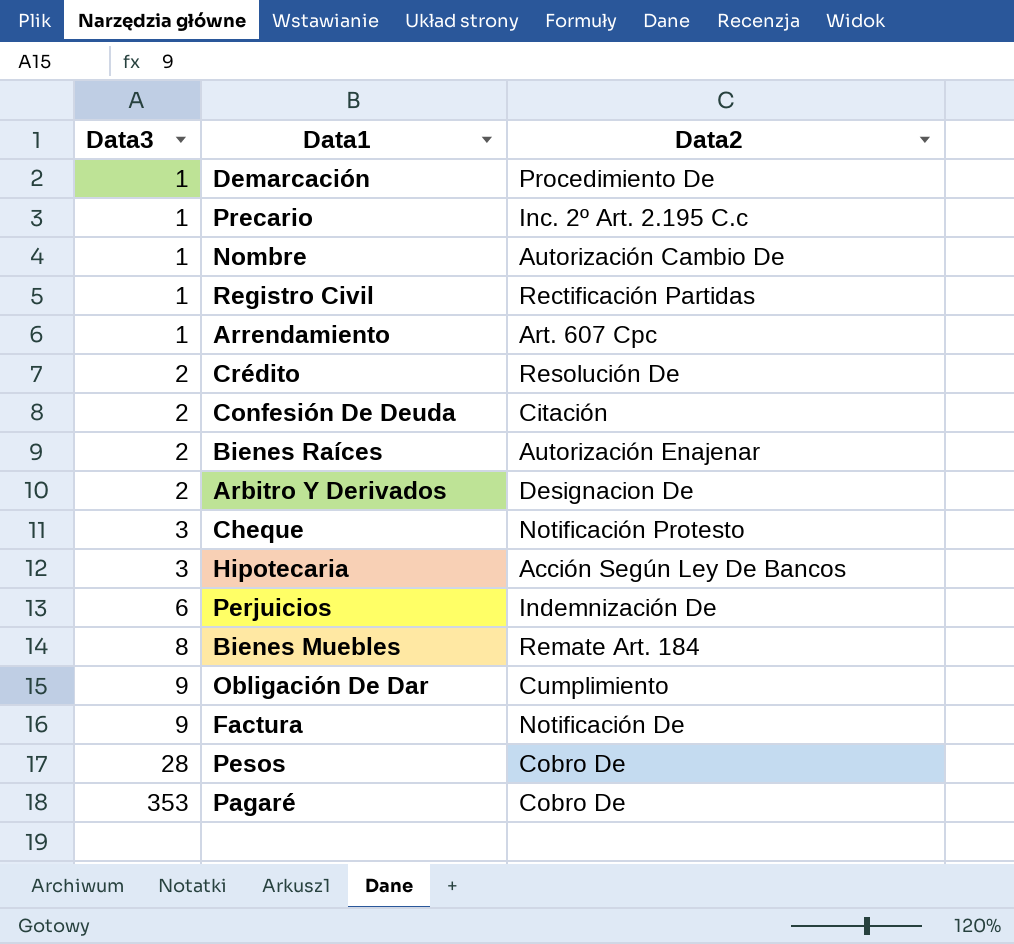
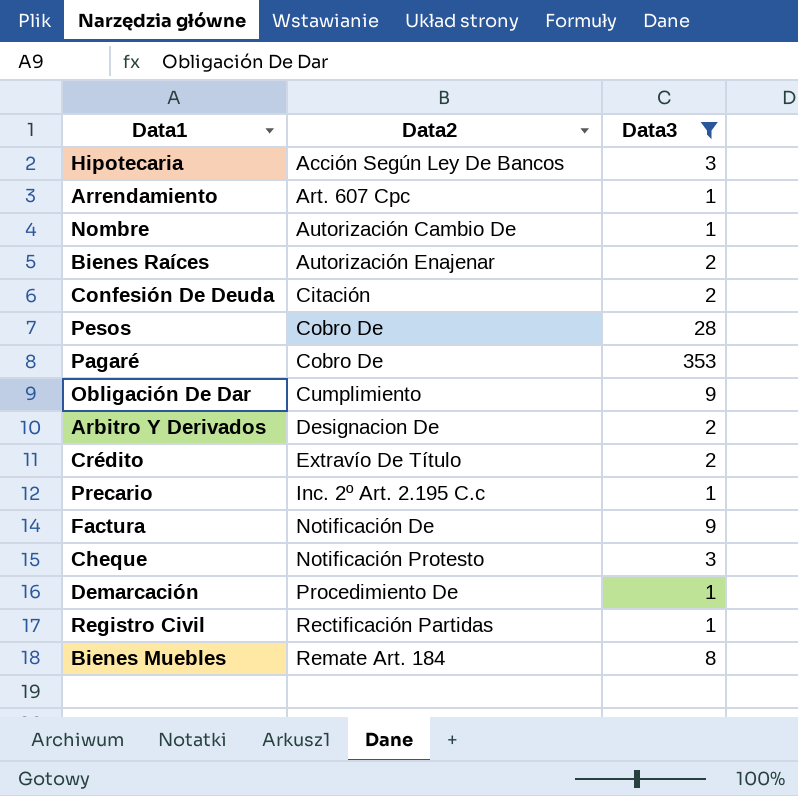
filter: none -> Data3 != 6
row order: Data3 ascending -> Data2 ascending
column Data3 | position: 1 -> 3
Crédito | Data2: Resolución De -> Extravío De Título

